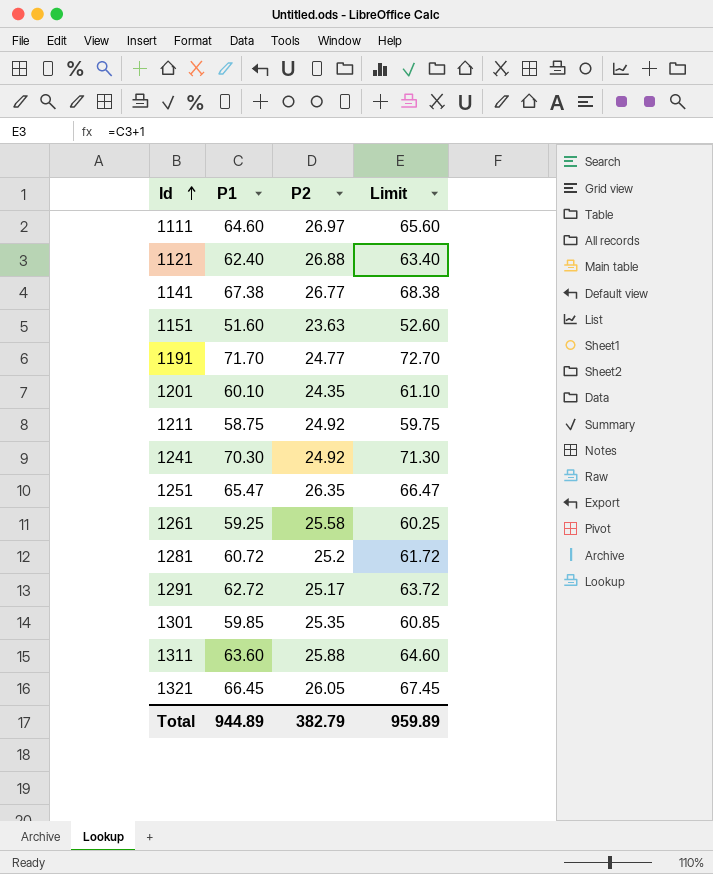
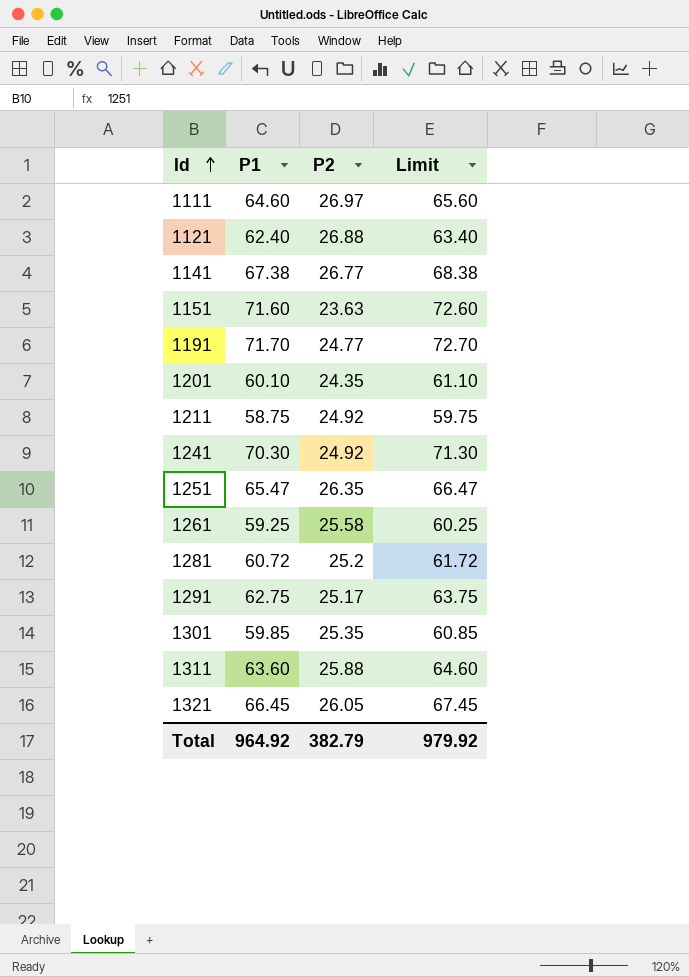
1151 | P1: 51.60 -> 71.60
1151 | Limit: 52.60 -> 72.60
1291 | P1: 62.72 -> 62.75
1291 | Limit: 63.72 -> 63.75
Total | P1: 944.89 -> 964.92
Total | Limit: 959.89 -> 979.92

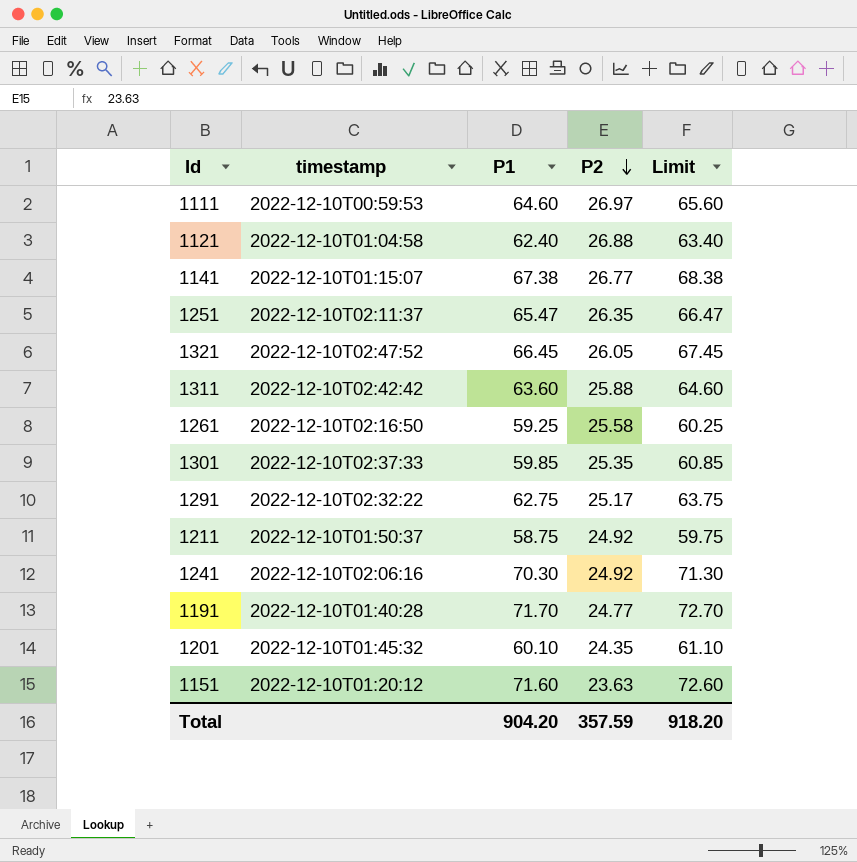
row order: Id ascending -> P2 descending
column timestamp | position: none -> 2
row 1281: 60.72 | 25.2 | 61.72 -> none
Total | P1: 964.92 -> 904.20
Total | P2: 382.79 -> 357.59
Total | Limit: 979.92 -> 918.20

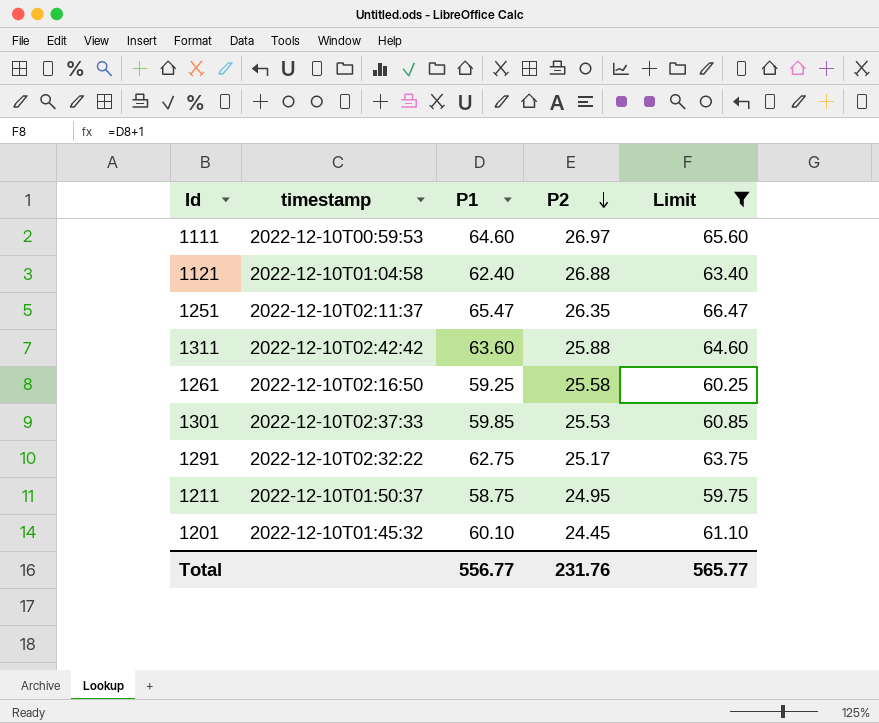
filter: none -> Limit <= 66.47
1301 | P2: 25.35 -> 25.53
1211 | P2: 24.92 -> 24.95
1201 | P2: 24.35 -> 24.45
Total | P1: 904.20 -> 556.77
Total | P2: 357.59 -> 231.76
Total | Limit: 918.20 -> 565.77

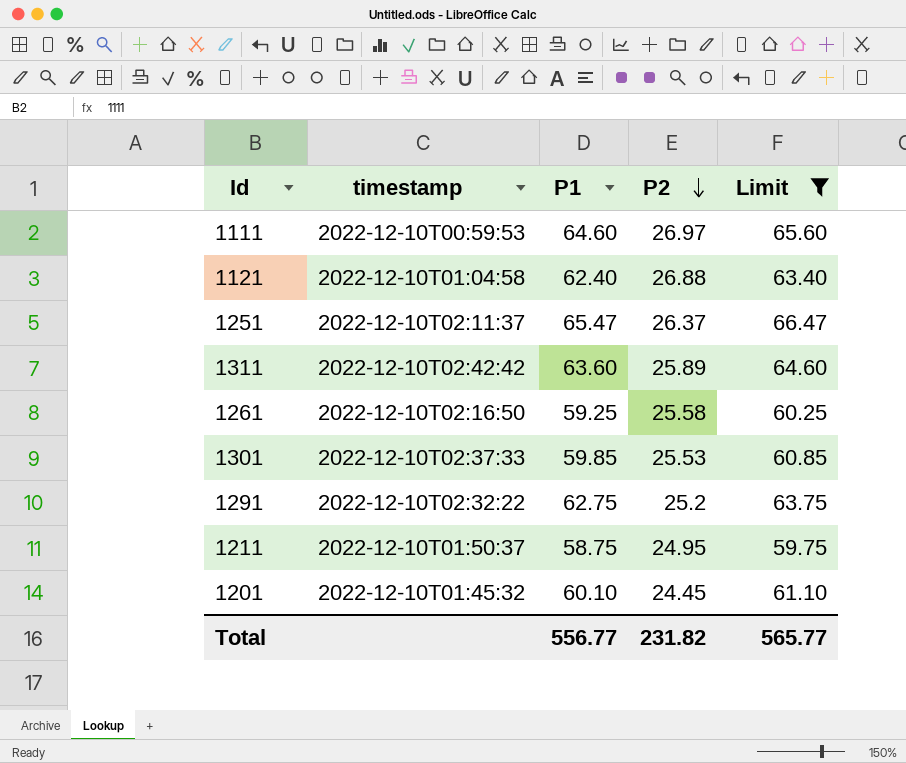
1251 | P2: 26.35 -> 26.37
1311 | P2: 25.88 -> 25.89
1291 | P2: 25.17 -> 25.2
Total | P2: 231.76 -> 231.82

